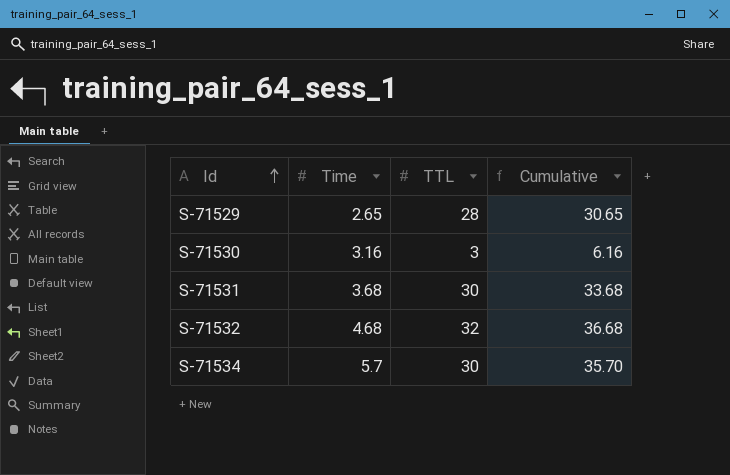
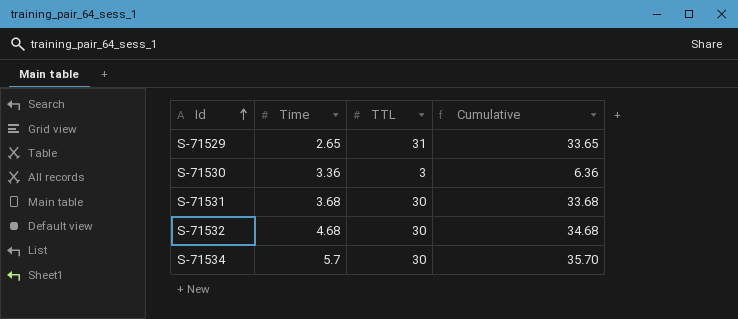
S-71529 | TTL: 28 -> 31
S-71529 | Cumulative: 30.65 -> 33.65
S-71530 | Time: 3.16 -> 3.36
S-71530 | Cumulative: 6.16 -> 6.36
S-71532 | TTL: 32 -> 30
S-71532 | Cumulative: 36.68 -> 34.68

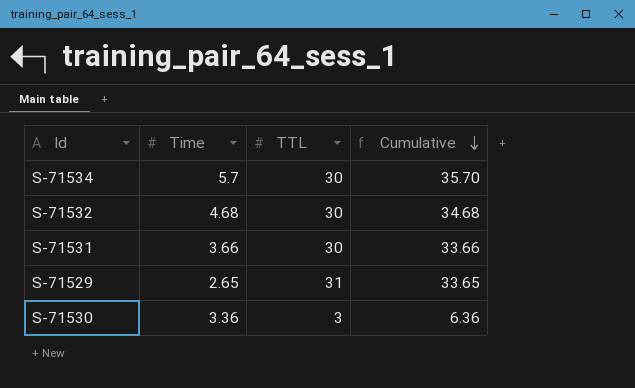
row order: Id ascending -> Cumulative descending
S-71531 | Time: 3.68 -> 3.66
S-71531 | Cumulative: 33.68 -> 33.66

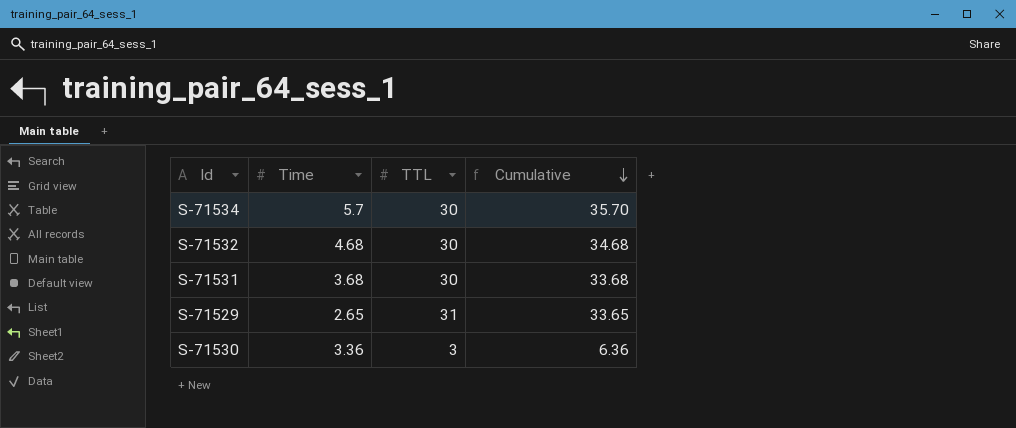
S-71531 | Time: 3.66 -> 3.68
S-71531 | Cumulative: 33.66 -> 33.68

